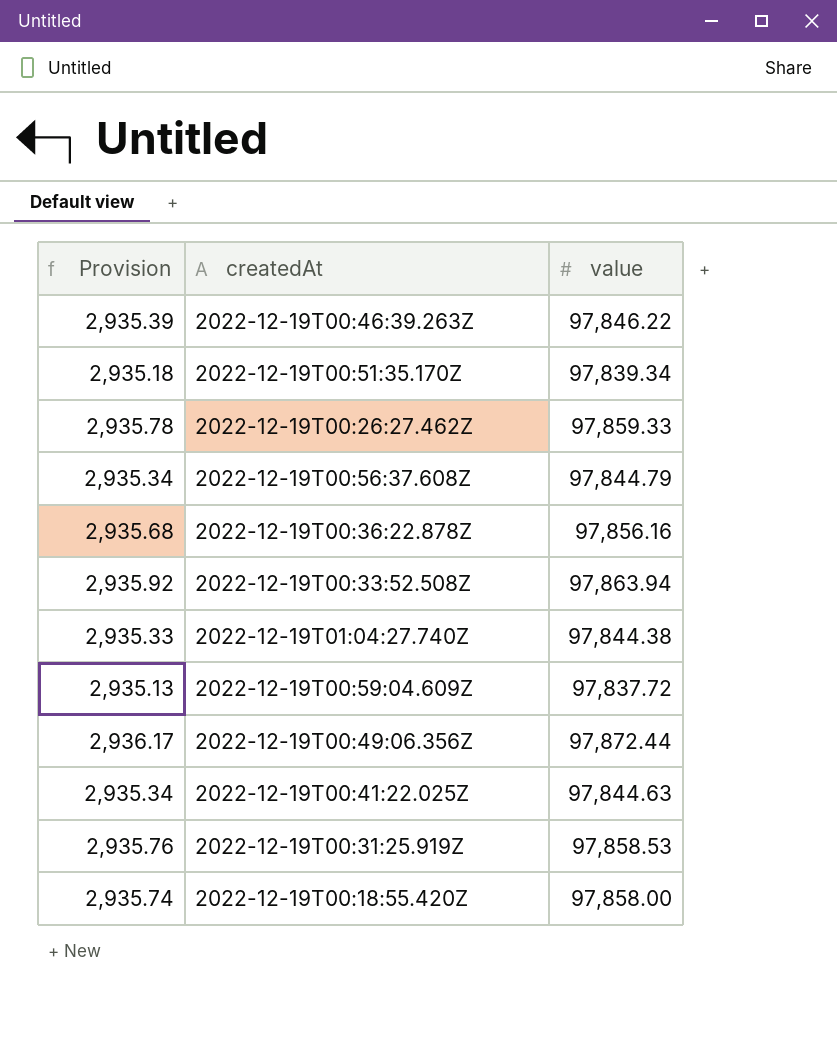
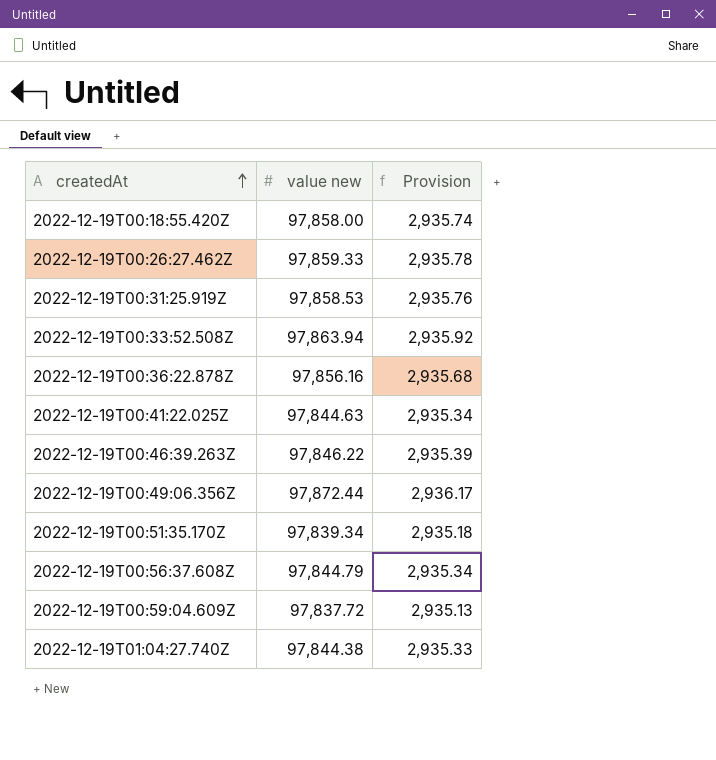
row order: none -> createdAt ascending
column name: value -> value new
column Provision | position: 1 -> 3

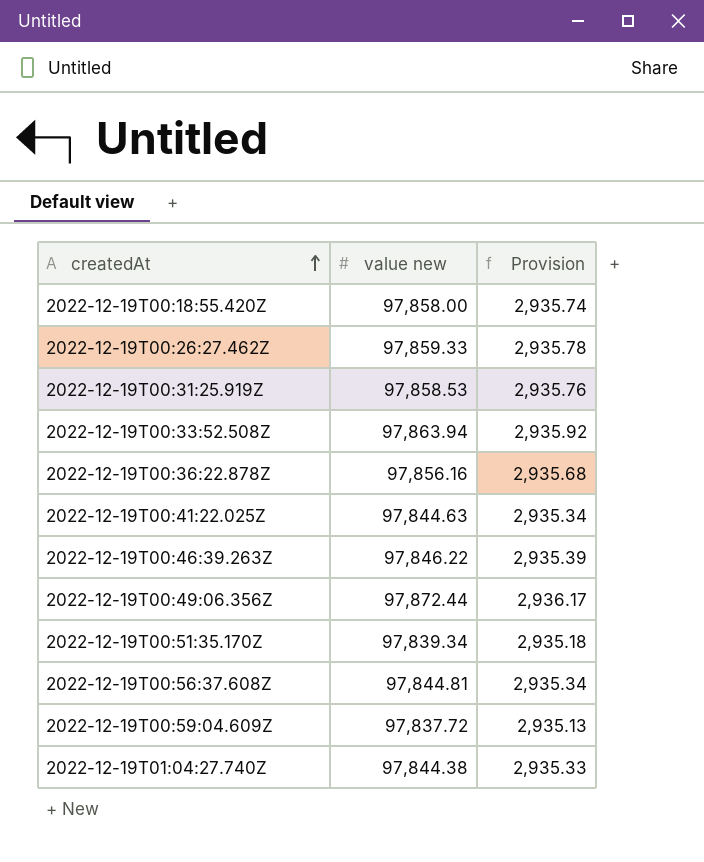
2022-12-19T00:56:37.608Z | value new: 97,844.79 -> 97,844.81

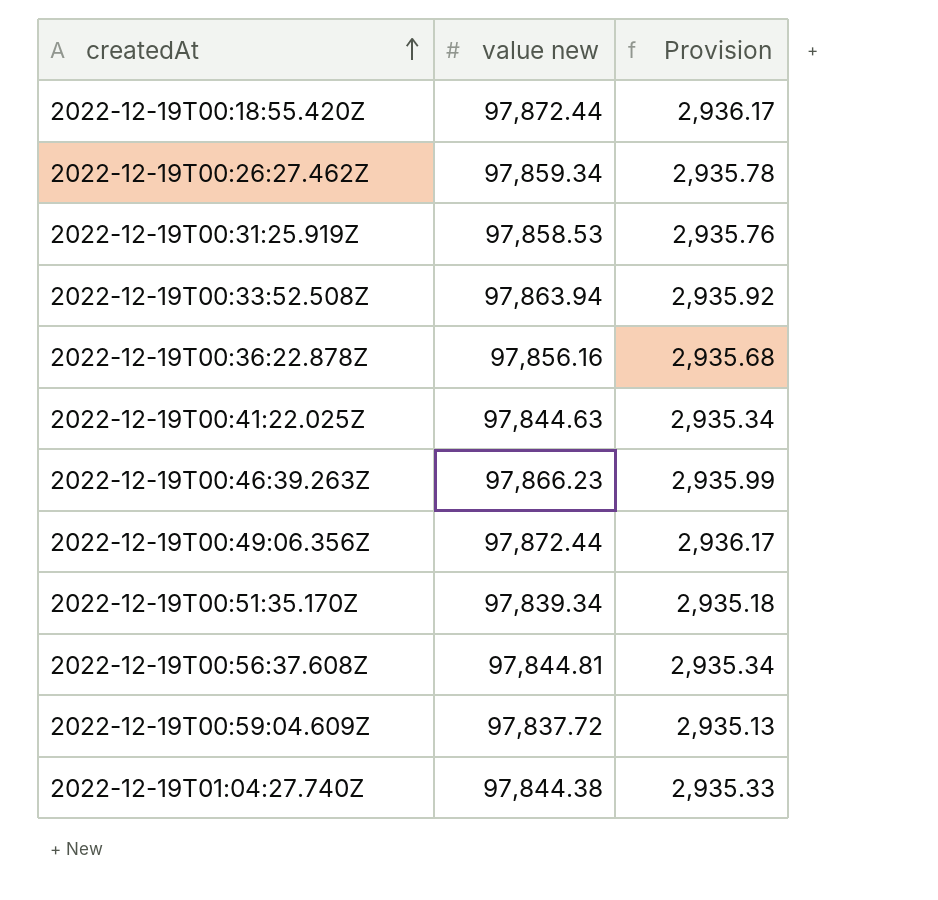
2022-12-19T00:18:55.420Z | value new: 97,858.00 -> 97,872.44
2022-12-19T00:18:55.420Z | Provision: 2,935.74 -> 2,936.17
2022-12-19T00:26:27.462Z | value new: 97,859.33 -> 97,859.34
2022-12-19T00:46:39.263Z | value new: 97,846.22 -> 97,866.23
2022-12-19T00:46:39.263Z | Provision: 2,935.39 -> 2,935.99

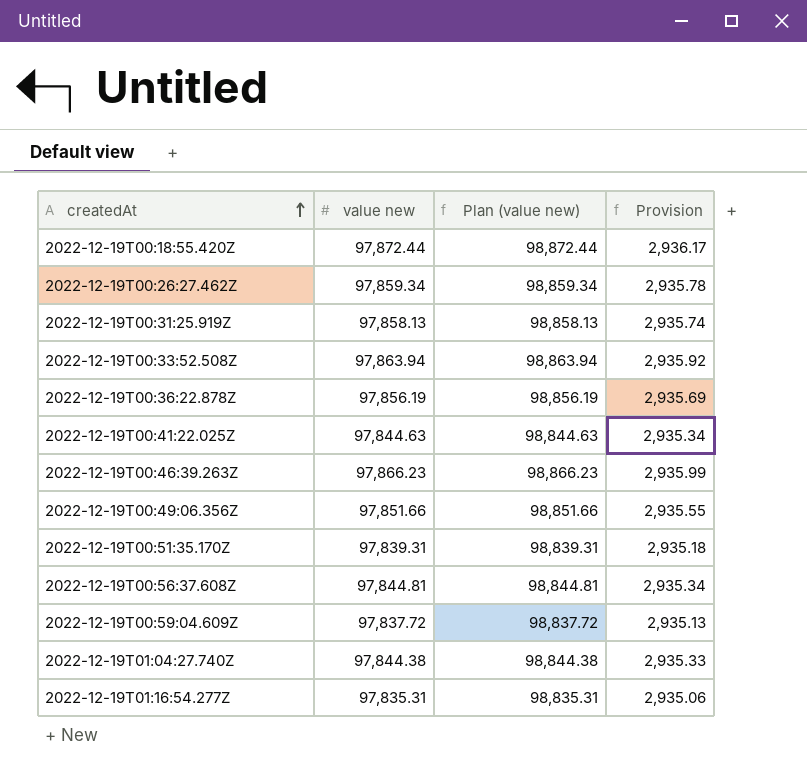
column Plan (value new) | formula: none -> [value new] + 1000
2022-12-19T00:31:25.919Z | value new: 97,858.53 -> 97,858.13
2022-12-19T00:31:25.919Z | Provision: 2,935.76 -> 2,935.74
2022-12-19T00:36:22.878Z | value new: 97,856.16 -> 97,856.19
2022-12-19T00:36:22.878Z | Provision: 2,935.68 -> 2,935.69
2022-12-19T00:49:06.356Z | value new: 97,872.44 -> 97,851.66
2022-12-19T00:49:06.356Z | Provision: 2,936.17 -> 2,935.55
2022-12-19T00:51:35.170Z | value new: 97,839.34 -> 97,839.31
row 2022-12-19T01:16:54.277Z: none -> 97,835.31 | 98,835.31 | 2,935.06

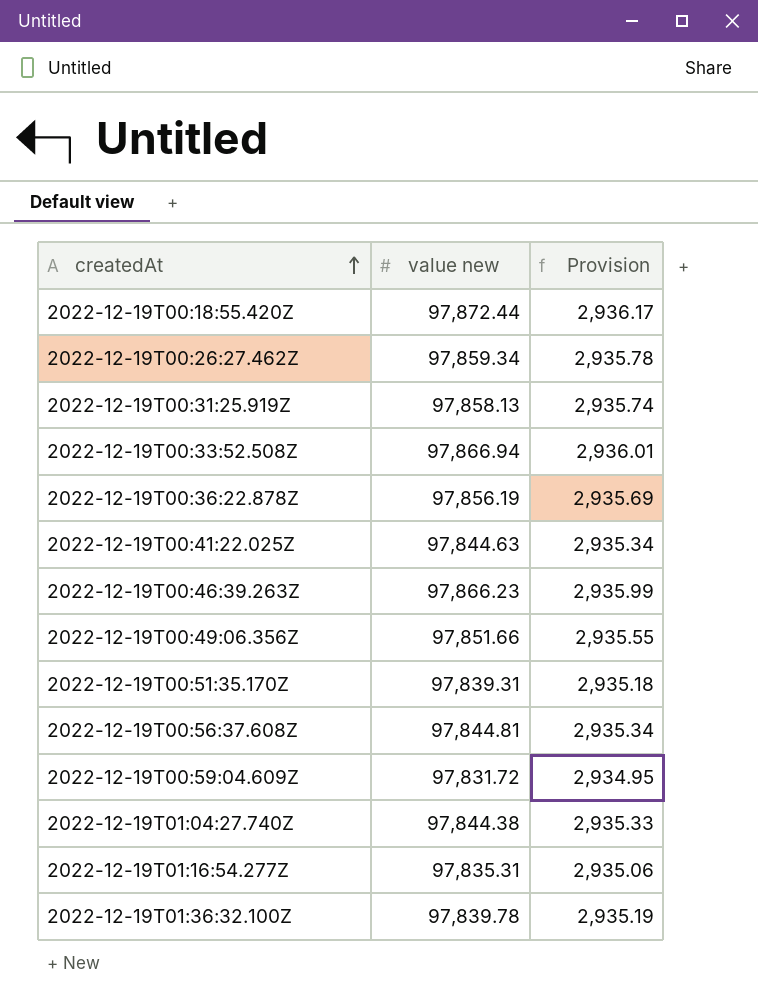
column Plan (value new) | formula: [value new] + 1000 -> none
2022-12-19T00:33:52.508Z | value new: 97,863.94 -> 97,866.94
2022-12-19T00:33:52.508Z | Provision: 2,935.92 -> 2,936.01
2022-12-19T00:59:04.609Z | value new: 97,837.72 -> 97,831.72
2022-12-19T00:59:04.609Z | Provision: 2,935.13 -> 2,934.95
row 2022-12-19T01:36:32.100Z: none -> 97,839.78 | 2,935.19

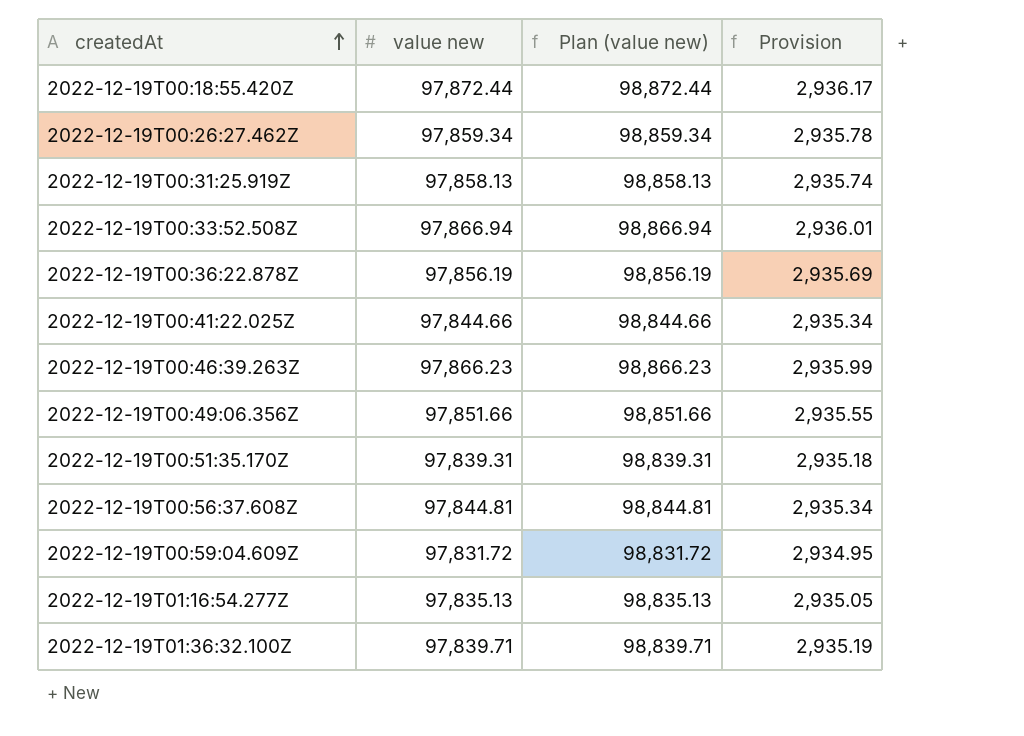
column Plan (value new) | formula: none -> [value new] + 1000
row 2022-12-19T01:04:27.740Z: 97,844.38 | 2,935.33 -> none
2022-12-19T00:41:22.025Z | value new: 97,844.63 -> 97,844.66
2022-12-19T01:16:54.277Z | value new: 97,835.31 -> 97,835.13
2022-12-19T01:16:54.277Z | Provision: 2,935.06 -> 2,935.05
2022-12-19T01:36:32.100Z | value new: 97,839.78 -> 97,839.71

